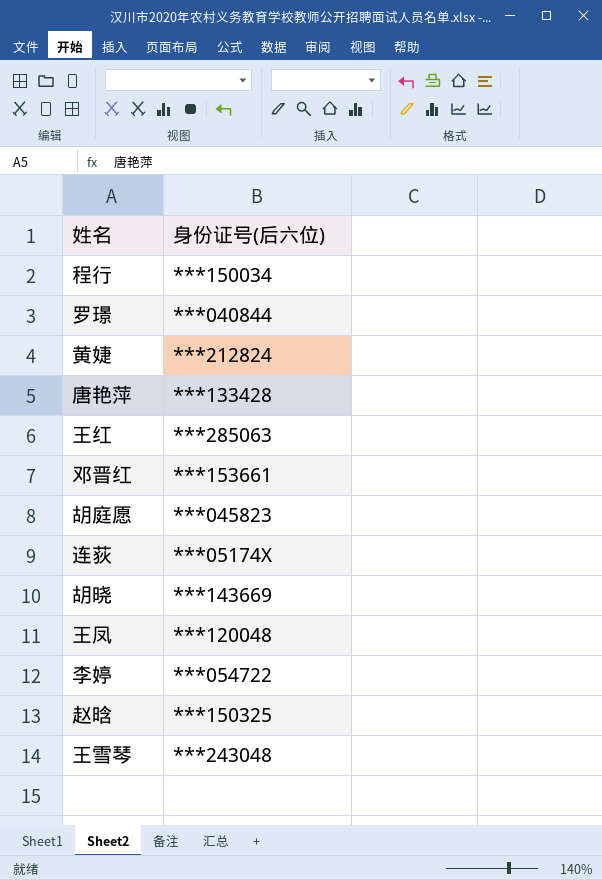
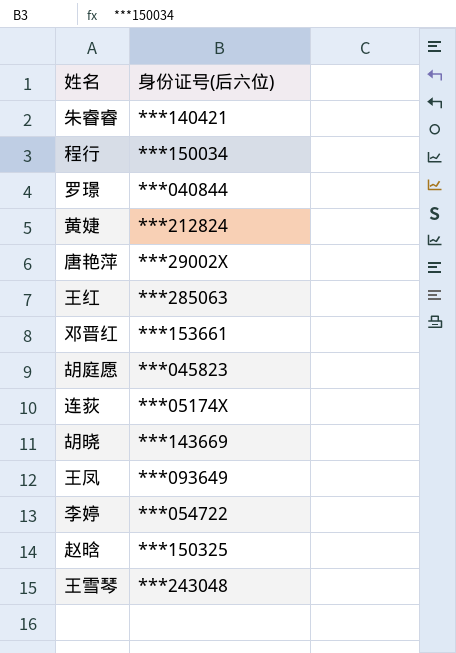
row 朱睿睿: none -> ***140421
唐艳萍 | 身份证号(后六位): ***133428 -> ***29002X
王凤 | 身份证号(后六位): ***120048 -> ***093649

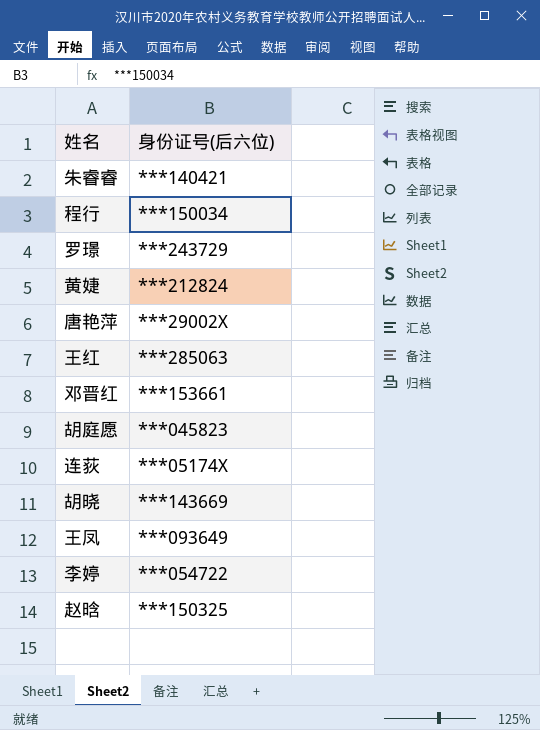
row 王雪琴: ***243048 -> none
罗璟 | 身份证号(后六位): ***040844 -> ***243729

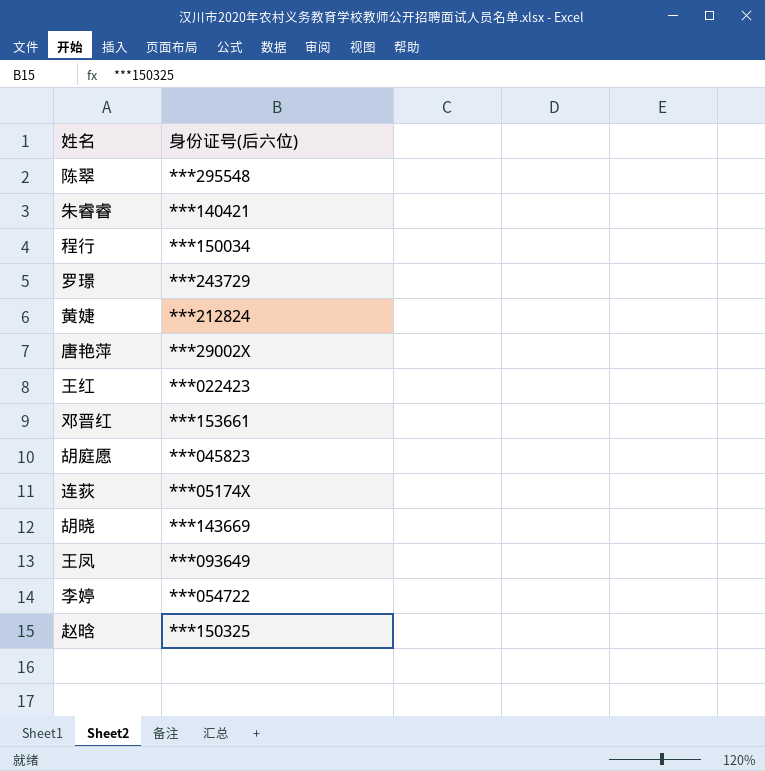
row 陈翠: none -> ***295548
王红 | 身份证号(后六位): ***285063 -> ***022423

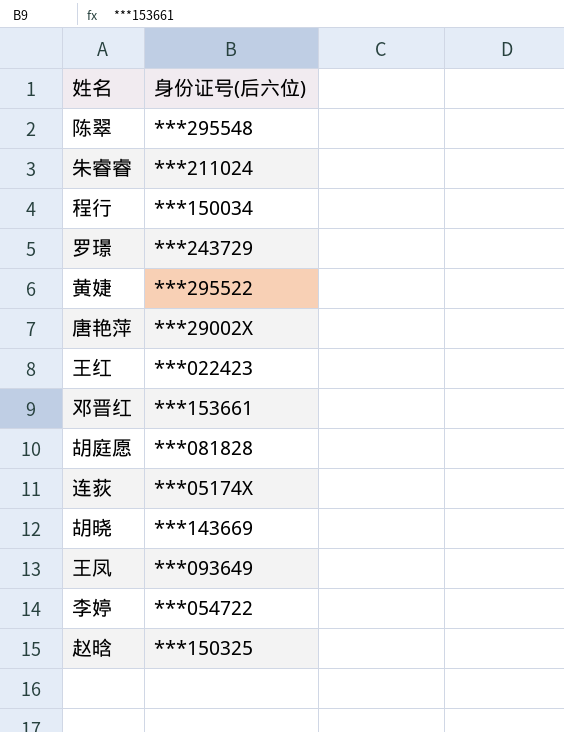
朱睿睿 | 身份证号(后六位): ***140421 -> ***211024
黄婕 | 身份证号(后六位): ***212824 -> ***295522
胡庭愿 | 身份证号(后六位): ***045823 -> ***081828

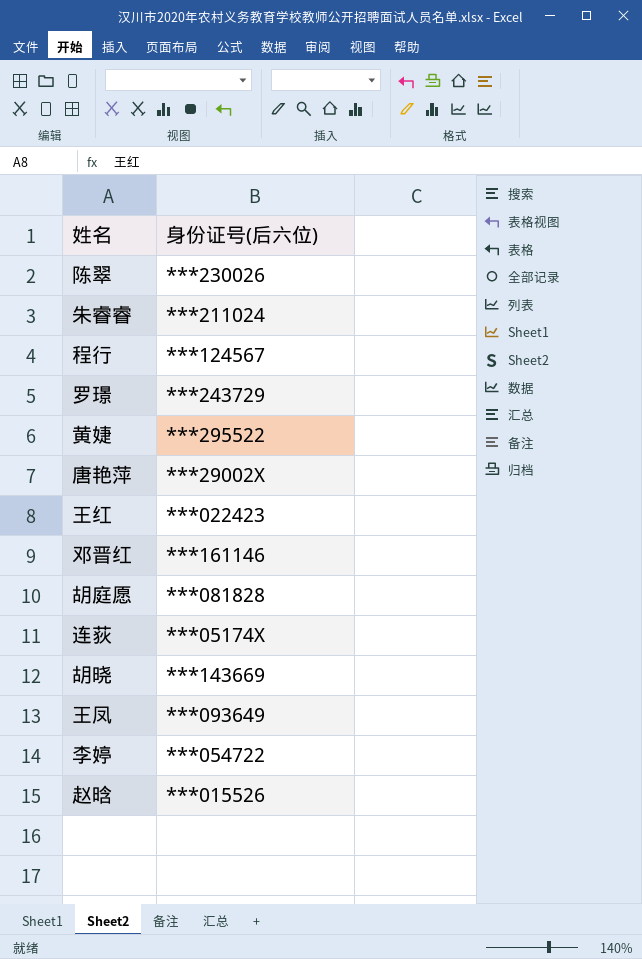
陈翠 | 身份证号(后六位): ***295548 -> ***230026
程行 | 身份证号(后六位): ***150034 -> ***124567
邓晋红 | 身份证号(后六位): ***153661 -> ***161146
赵晗 | 身份证号(后六位): ***150325 -> ***015526

